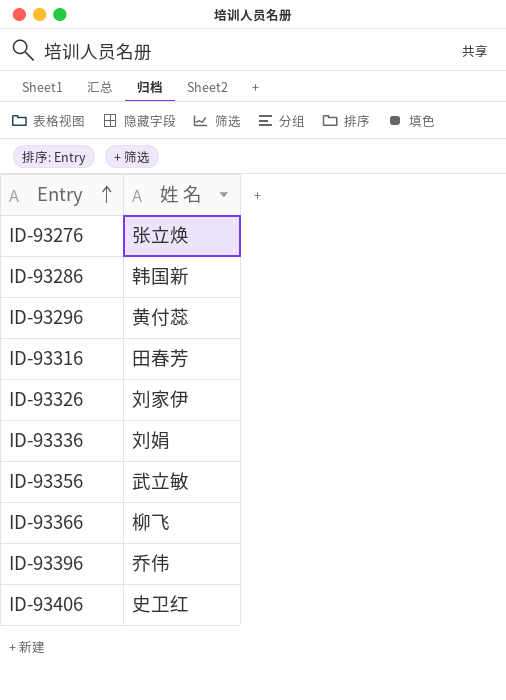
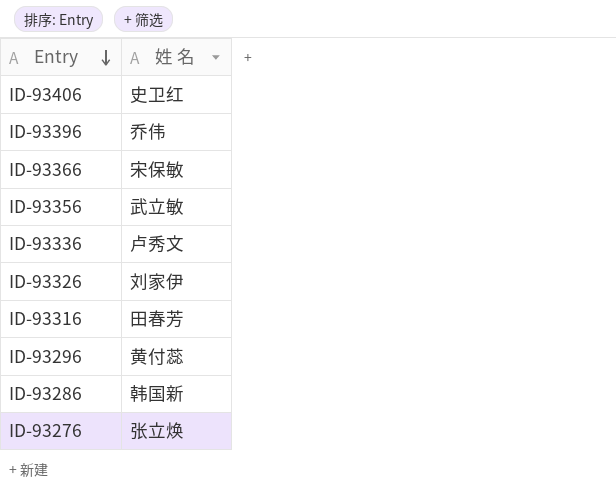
row order: Entry ascending -> Entry descending
ID-93366 | 姓 名: 柳飞 -> 宋保敏
ID-93336 | 姓 名: 刘娟 -> 卢秀文

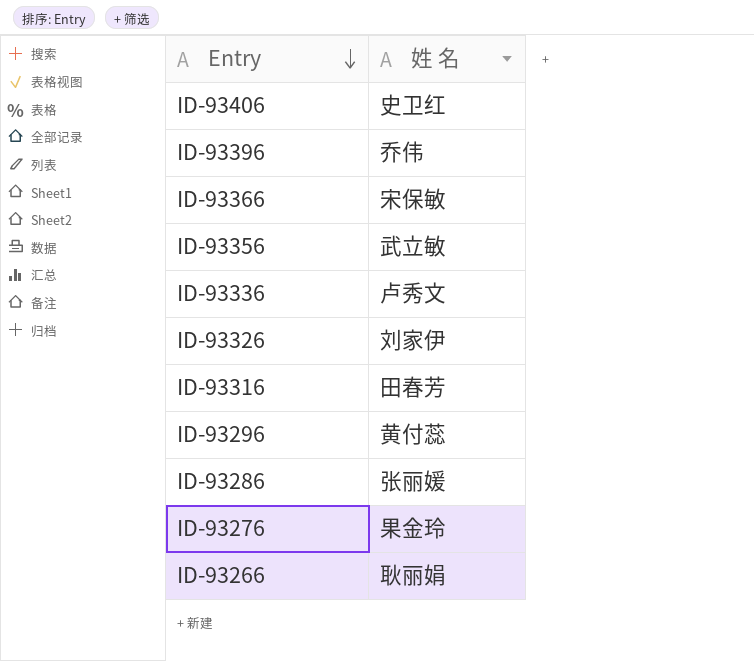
ID-93286 | 姓 名: 韩国新 -> 张丽媛
ID-93276 | 姓 名: 张立焕 -> 果金玲
row ID-93266: none -> 耿丽娟

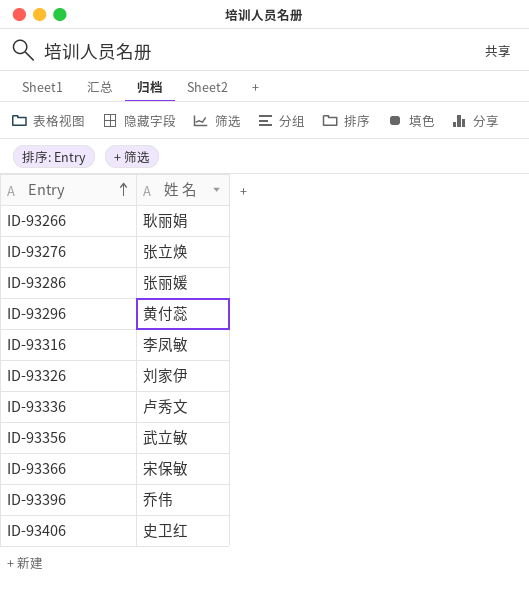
row order: Entry descending -> Entry ascending
ID-93276 | 姓 名: 果金玲 -> 张立焕
ID-93316 | 姓 名: 田春芳 -> 李凤敏

